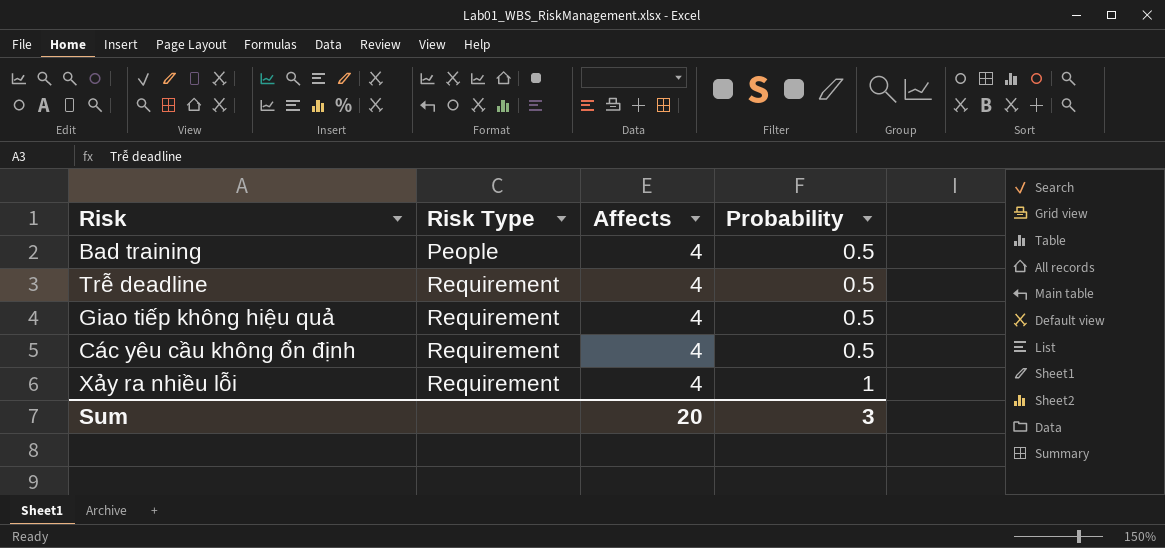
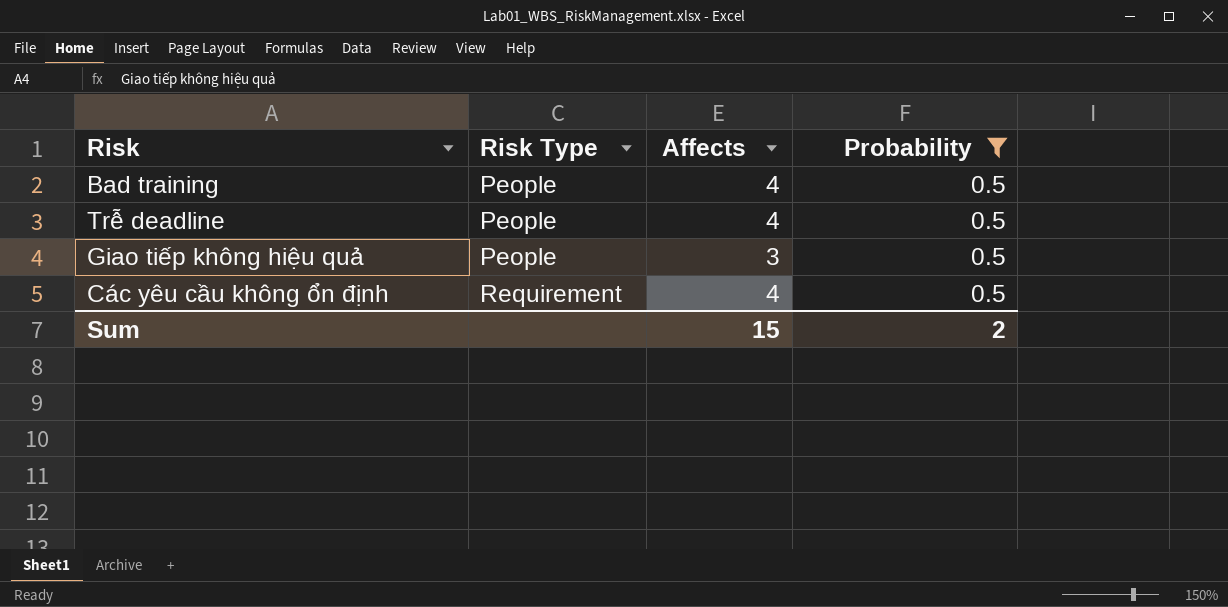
filter: none -> Probability = 0.5
Trễ deadline | Risk Type: Requirement -> People
Giao tiếp không hiệu quả | Risk Type: Requirement -> People
Giao tiếp không hiệu quả | Affects: 4 -> 3
Sum | Affects: 20 -> 15
Sum | Probability: 3 -> 2

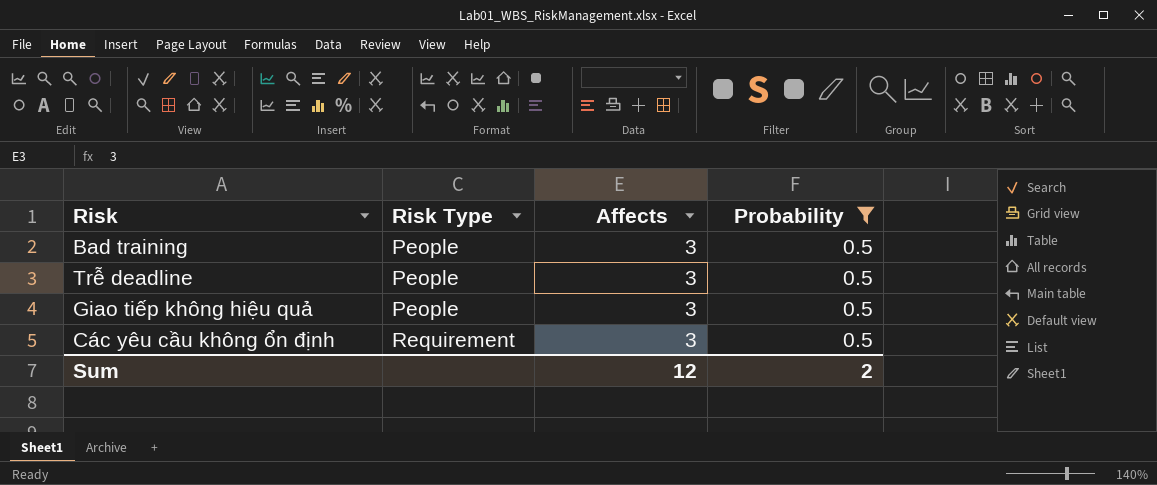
Bad training | Affects: 4 -> 3
Trễ deadline | Affects: 4 -> 3
Các yêu cầu không ổn định | Affects: 4 -> 3
Sum | Affects: 15 -> 12

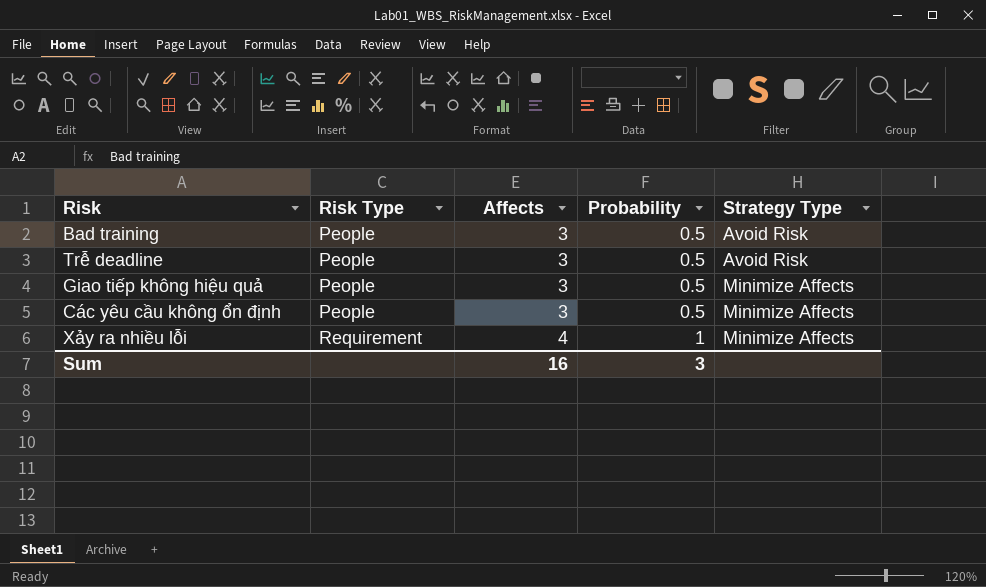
filter: Probability = 0.5 -> none
column Strategy Type | position: none -> 5
Các yêu cầu không ổn định | Risk Type: Requirement -> People
Sum | Affects: 12 -> 16
Sum | Probability: 2 -> 3

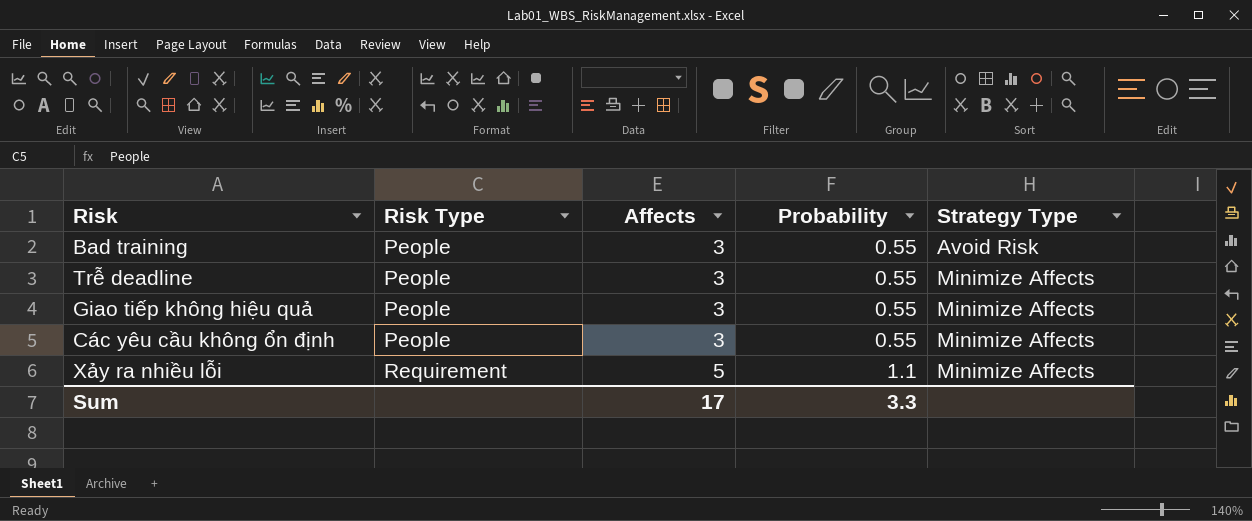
Bad training | Probability: 0.5 -> 0.55
Trễ deadline | Probability: 0.5 -> 0.55
Trễ deadline | Strategy Type: Avoid Risk -> Minimize Affects
Giao tiếp không hiệu quả | Probability: 0.5 -> 0.55
Các yêu cầu không ổn định | Probability: 0.5 -> 0.55
Xảy ra nhiều lỗi | Affects: 4 -> 5
Xảy ra nhiều lỗi | Probability: 1 -> 1.1
Sum | Affects: 16 -> 17
Sum | Probability: 3 -> 3.3

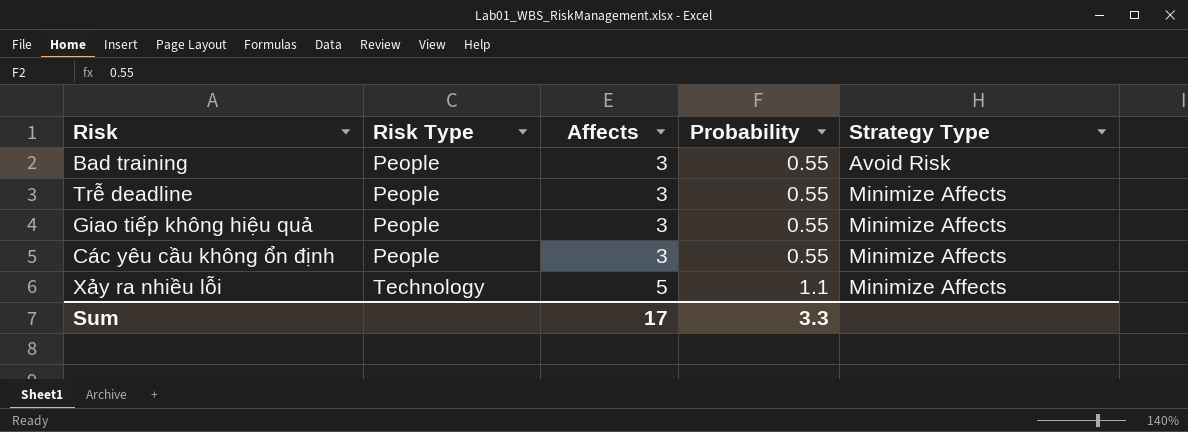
Xảy ra nhiều lỗi | Risk Type: Requirement -> Technology

